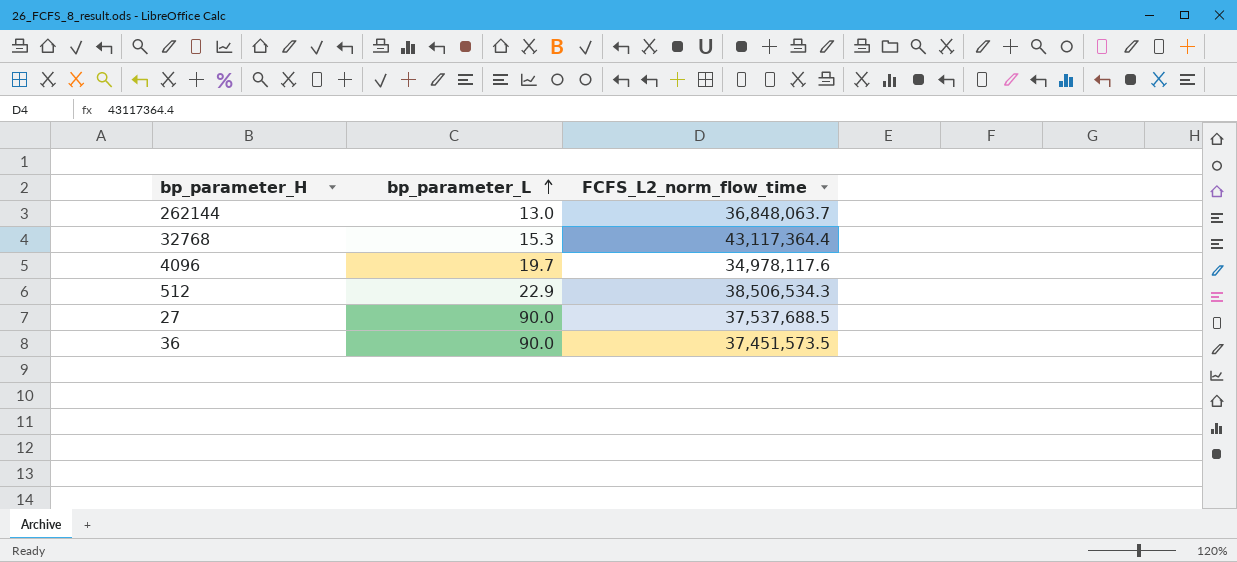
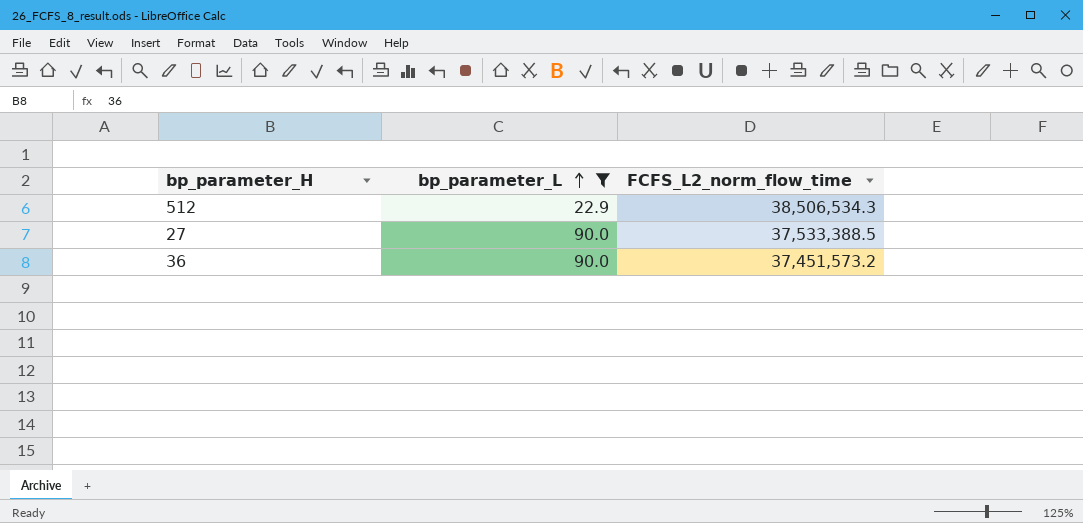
filter: none -> bp_parameter_L >= 22.9
27 | FCFS_L2_norm_flow_time: 37,537,688.5 -> 37,533,388.5
36 | FCFS_L2_norm_flow_time: 37,451,573.5 -> 37,451,573.2

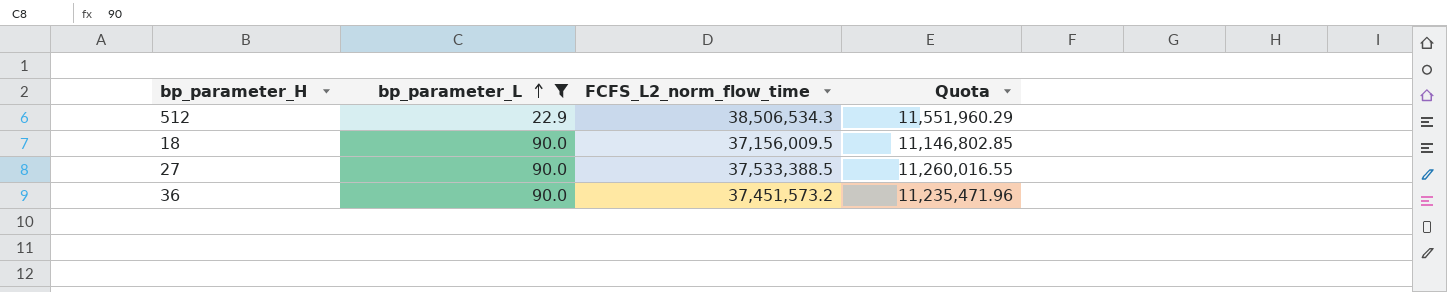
column Quota | formula: none -> [FCFS_L2_norm_flow_time] * 0.3
row 18: none -> 90.0 | 37,156,009.5 | 11,146,802.85

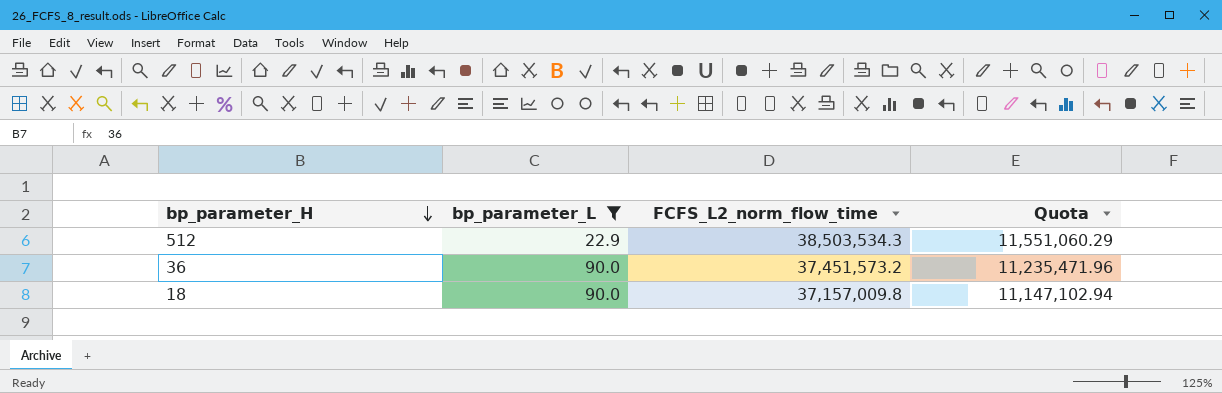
row order: bp_parameter_L ascending -> bp_parameter_H descending
row 27: 90.0 | 37,533,388.5 | 11,260,016.55 -> none
512 | FCFS_L2_norm_flow_time: 38,506,534.3 -> 38,503,534.3
512 | Quota: 11,551,960.29 -> 11,551,060.29
18 | FCFS_L2_norm_flow_time: 37,156,009.5 -> 37,157,009.8
18 | Quota: 11,146,802.85 -> 11,147,102.94

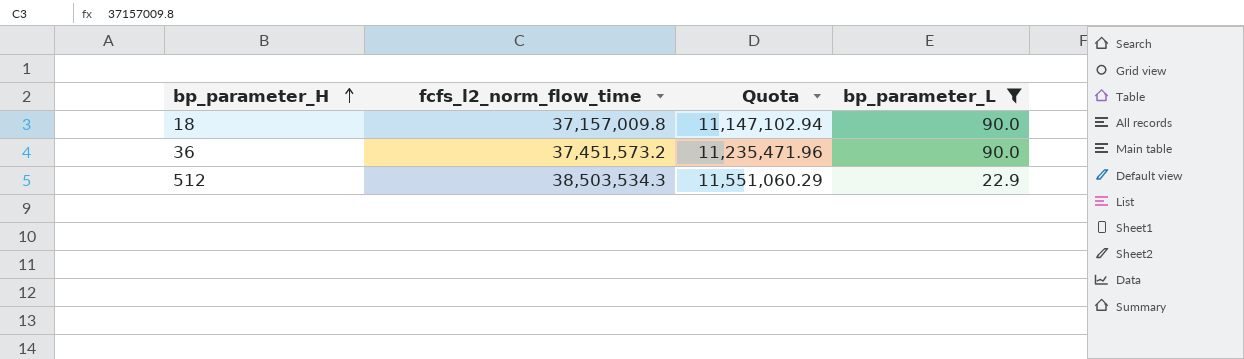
row order: bp_parameter_H descending -> bp_parameter_H ascending
column name: FCFS_L2_norm_flow_time -> fcfs_l2_norm_flow_time
column bp_parameter_L | position: 2 -> 4

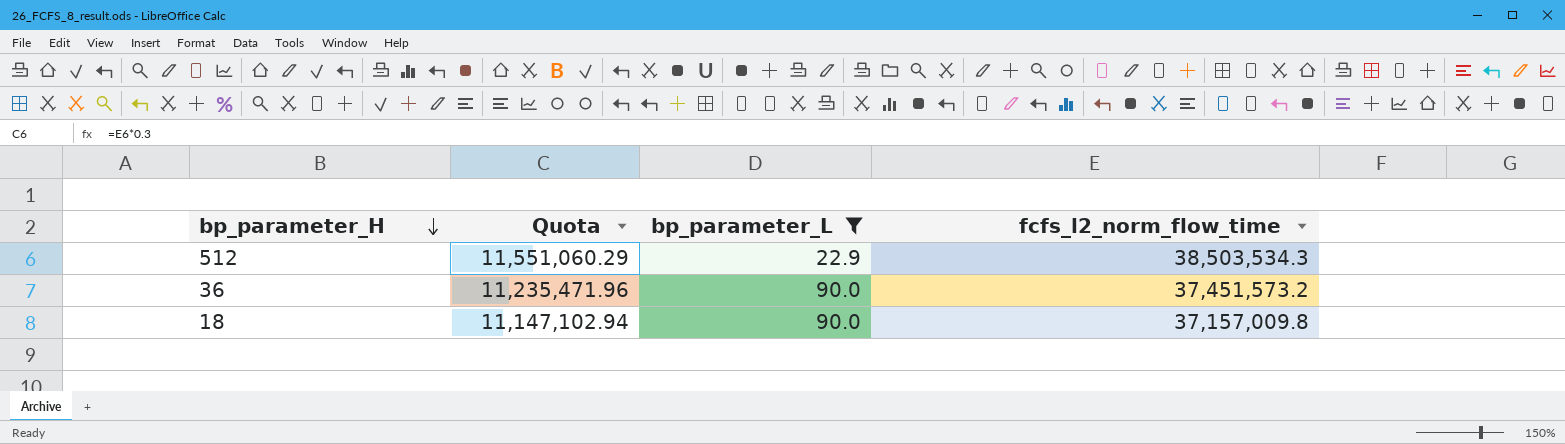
row order: bp_parameter_H ascending -> bp_parameter_H descending
column fcfs_l2_norm_flow_time | position: 2 -> 4

